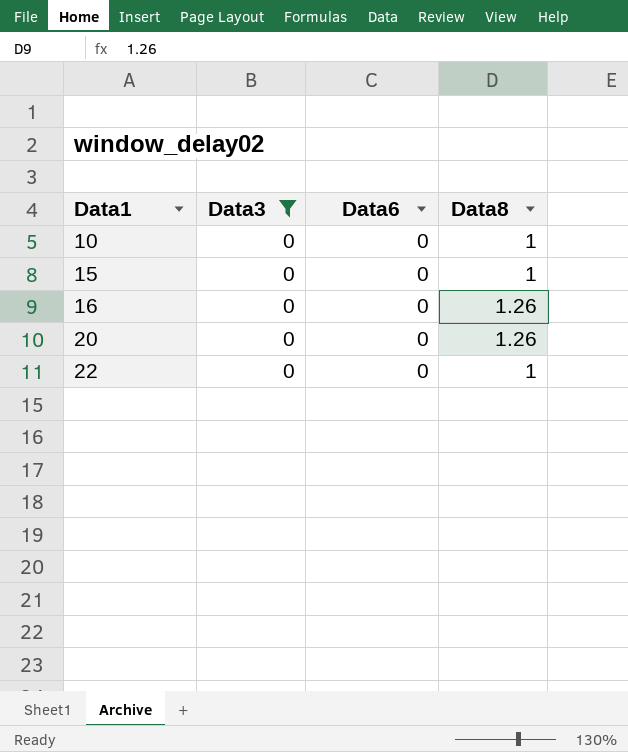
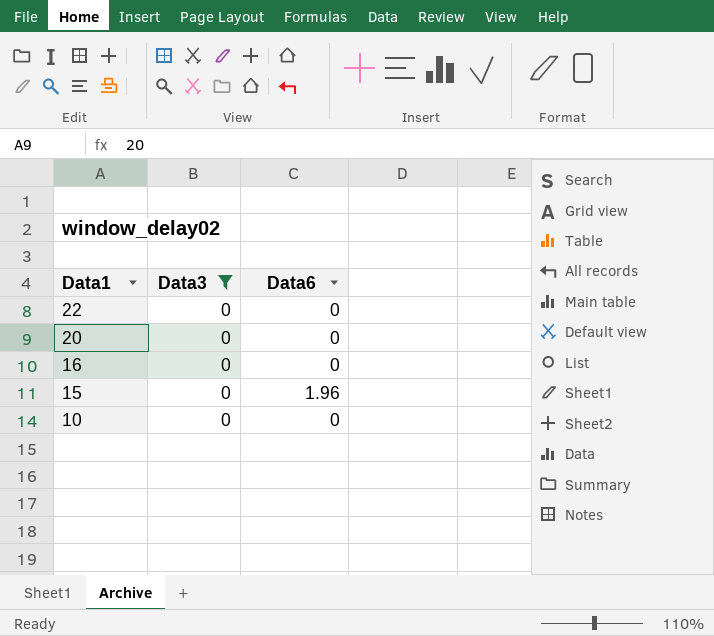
row order: Data1 ascending -> Data1 descending
column Data8 | position: 4 -> none
15 | Data6: 0 -> 1.96

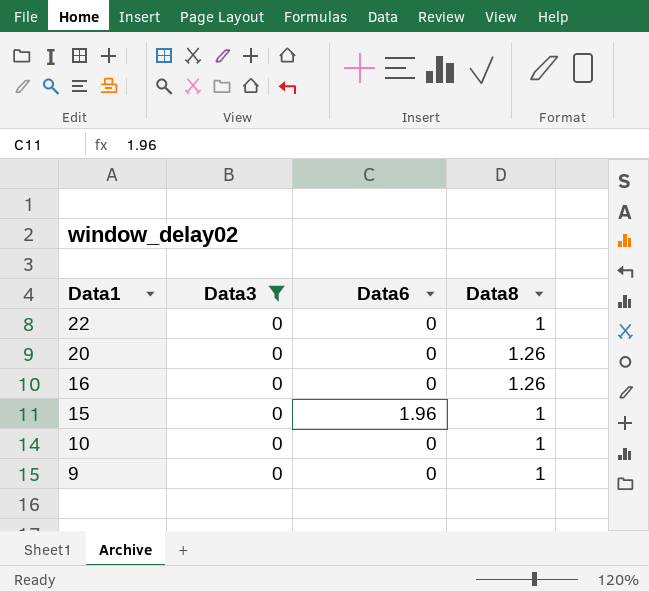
column Data8 | position: none -> 4
row 9: none -> 0 | 0 | 1

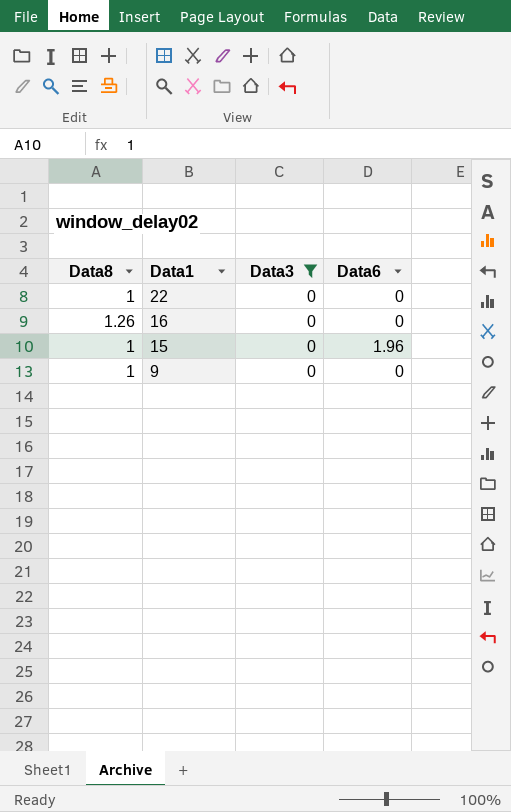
column Data8 | position: 4 -> 1
row 20: 0 | 0 | 1.26 -> none
row 10: 0 | 0 | 1 -> none

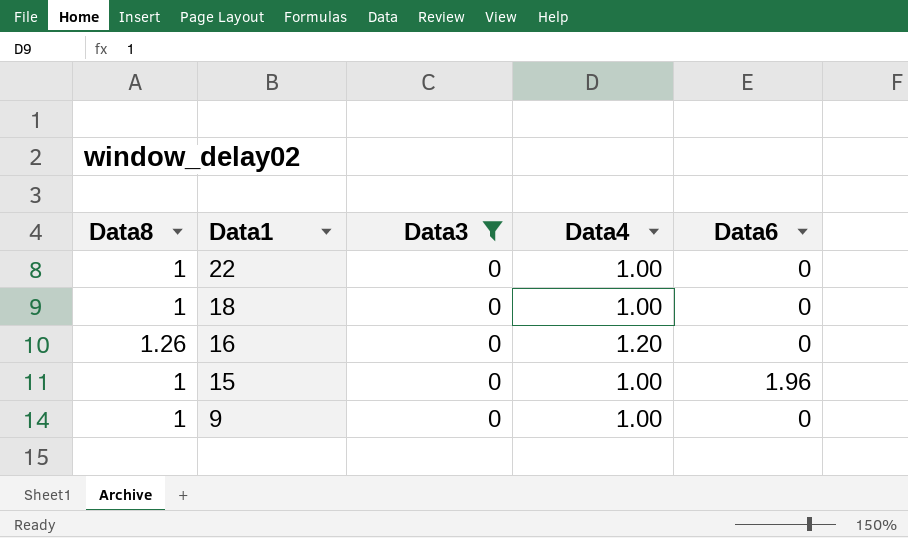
column Data4 | position: none -> 4
row 18: none -> 1 | 0 | 1.00 | 0

